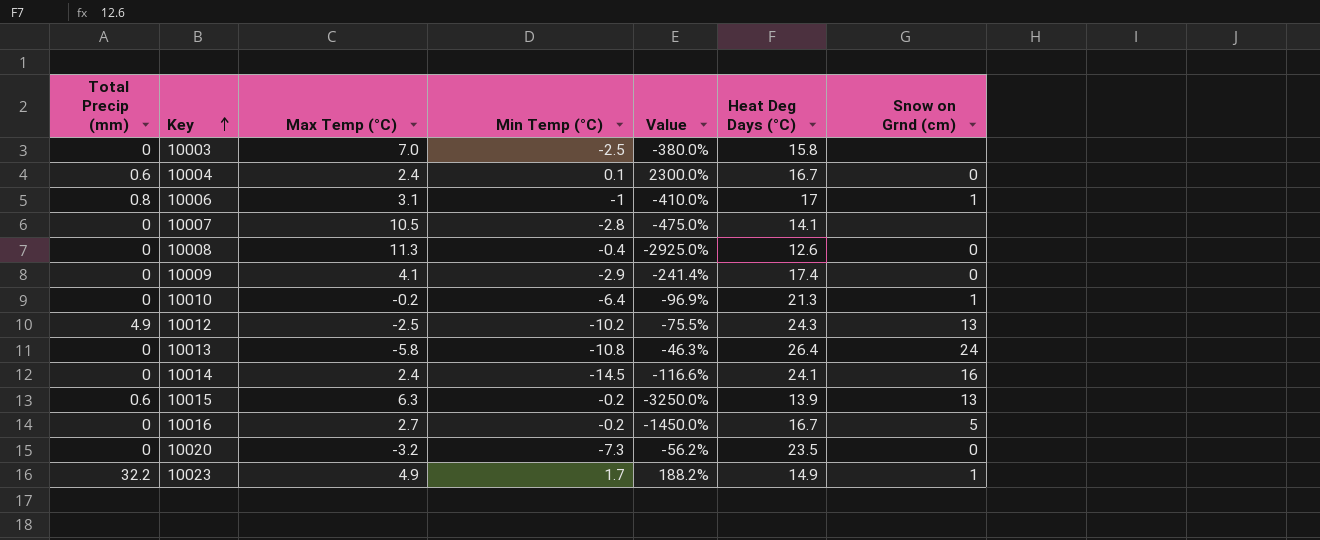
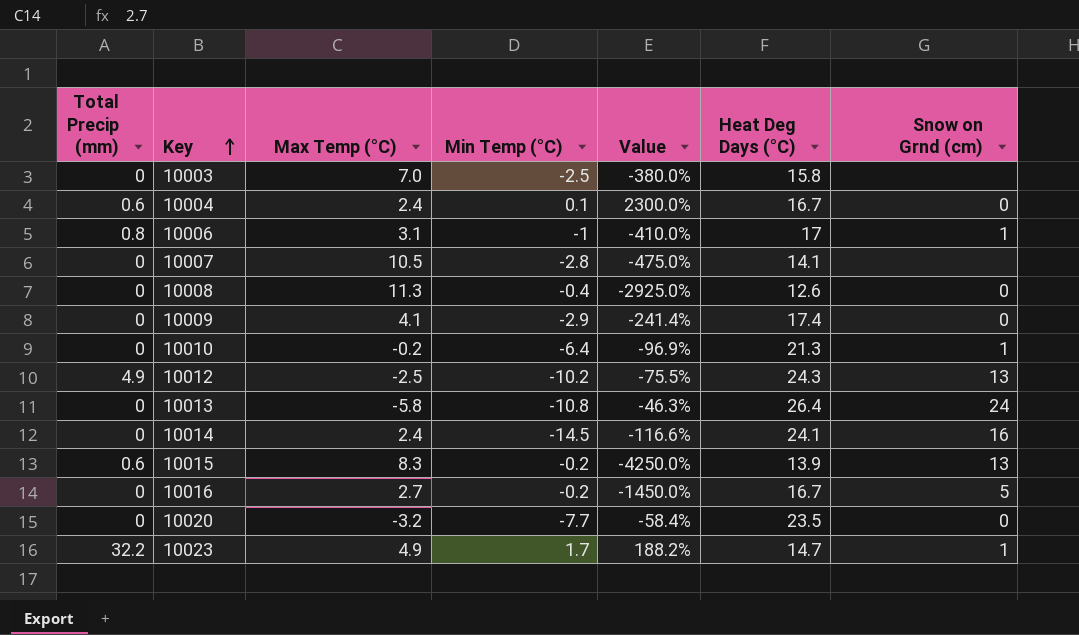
10015 | Max Temp (°C): 6.3 -> 8.3
10015 | Value: -3250.0% -> -4250.0%
10020 | Min Temp (°C): -7.3 -> -7.7
10020 | Value: -56.2% -> -58.4%
10023 | Heat Deg Days (°C): 14.9 -> 14.7

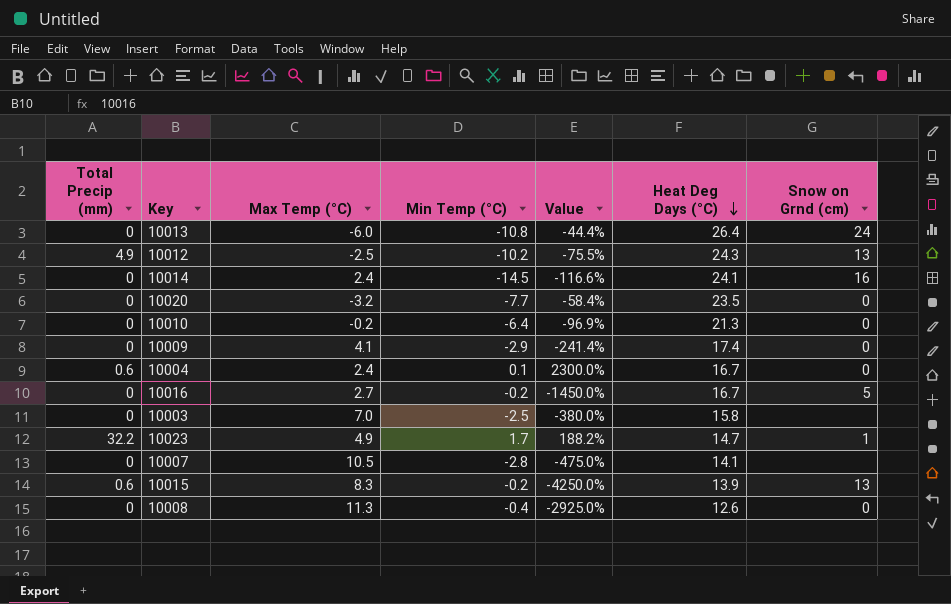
row order: Key ascending -> Heat Deg Days (°C) descending
row 10006: 0.8 | 3.1 | -1 | -410.0% | 17 | 1 -> none
10013 | Max Temp (°C): -5.8 -> -6.0
10013 | Value: -46.3% -> -44.4%
10010 | Snow on Grnd (cm): 1 -> 0

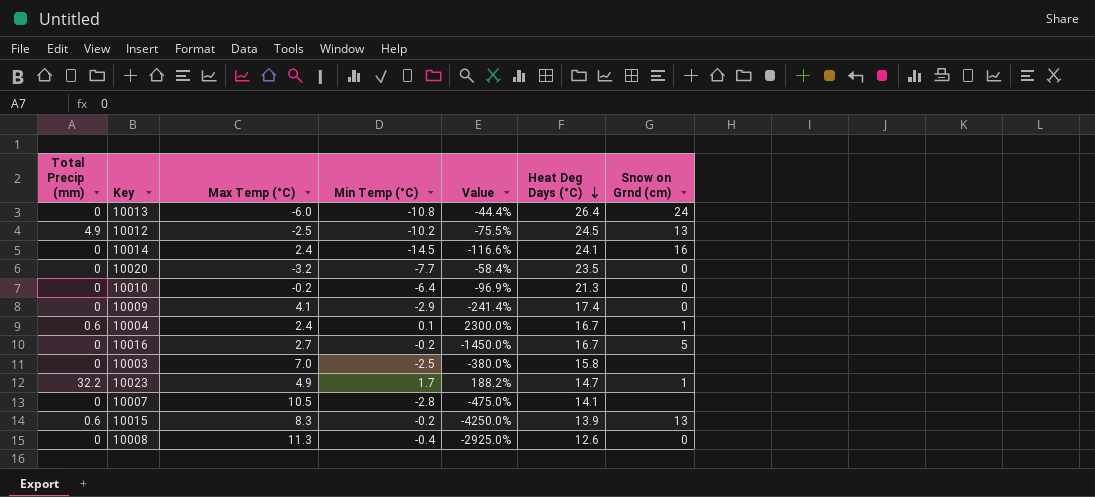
10012 | Heat Deg Days (°C): 24.3 -> 24.5
10004 | Snow on Grnd (cm): 0 -> 1

